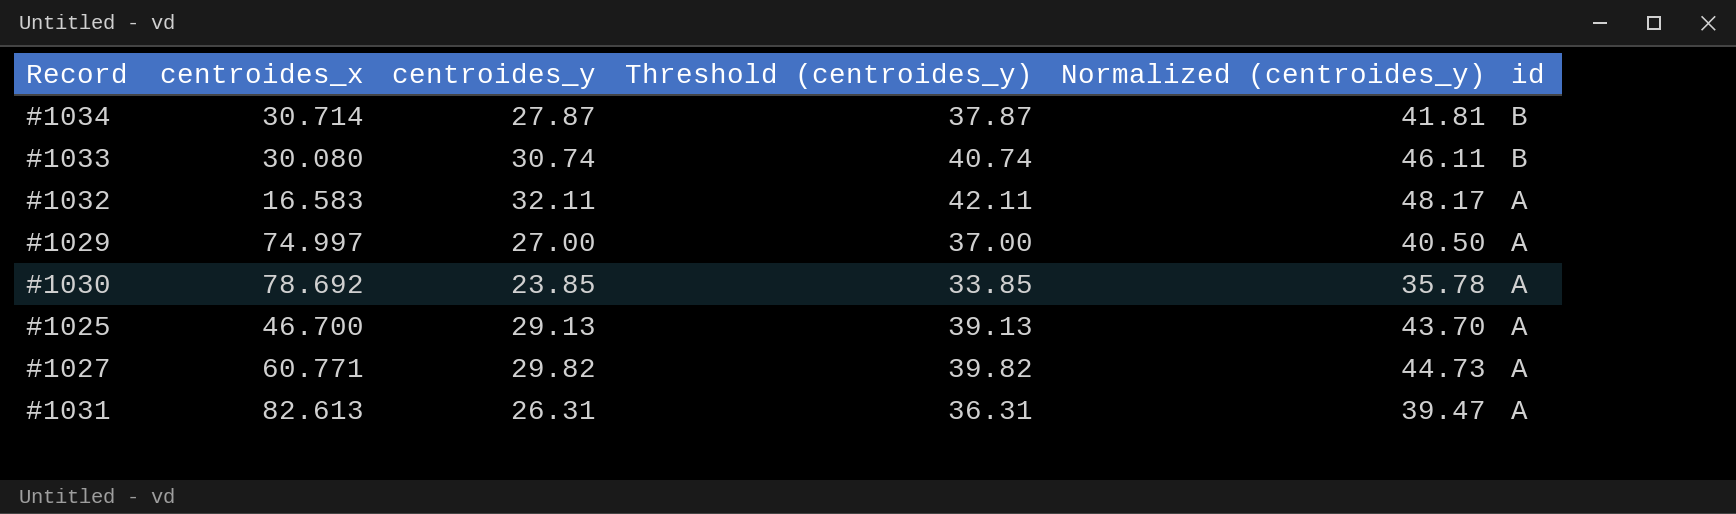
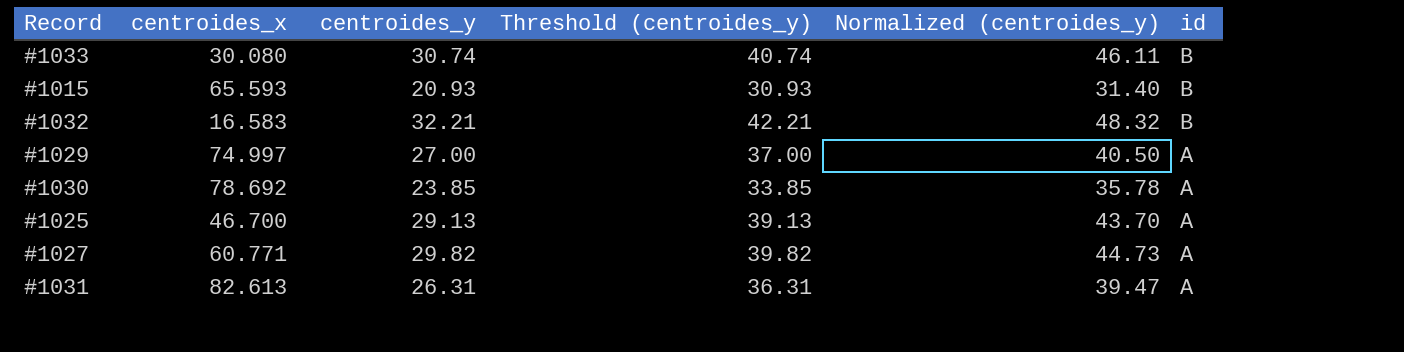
row #1034: 30.714 | 27.87 | 37.87 | 41.81 | B -> none
row #1015: none -> 65.593 | 20.93 | 30.93 | 31.40 | B
#1032 | centroides_y: 32.11 -> 32.21
#1032 | Threshold (centroides_y): 42.11 -> 42.21
#1032 | Normalized (centroides_y): 48.17 -> 48.32
#1032 | id: A -> B

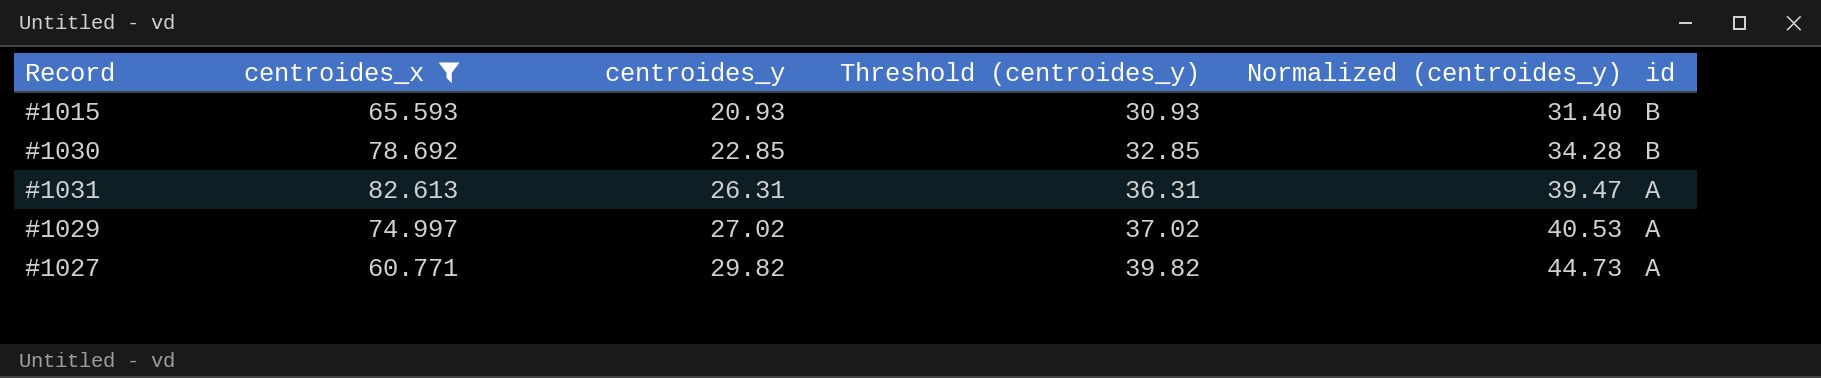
filter: none -> centroides_x >= 60.771
row order: id descending -> centroides_y ascending
#1030 | centroides_y: 23.85 -> 22.85
#1030 | Threshold (centroides_y): 33.85 -> 32.85
#1030 | Normalized (centroides_y): 35.78 -> 34.28
#1030 | id: A -> B
#1029 | centroides_y: 27.00 -> 27.02
#1029 | Threshold (centroides_y): 37.00 -> 37.02
#1029 | Normalized (centroides_y): 40.50 -> 40.53

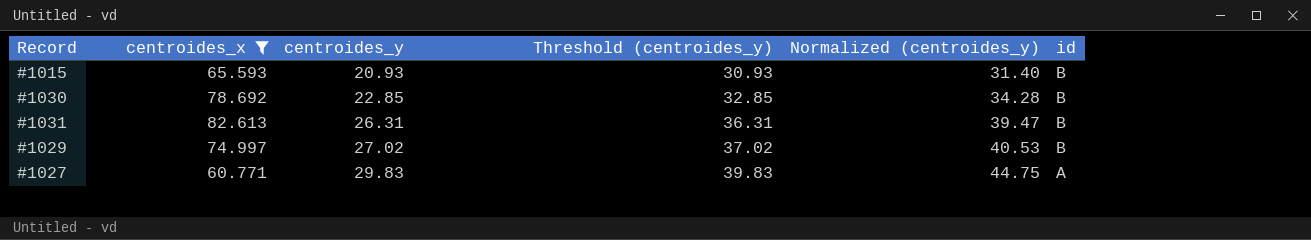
#1031 | id: A -> B
#1029 | id: A -> B
#1027 | centroides_y: 29.82 -> 29.83
#1027 | Threshold (centroides_y): 39.82 -> 39.83
#1027 | Normalized (centroides_y): 44.73 -> 44.75

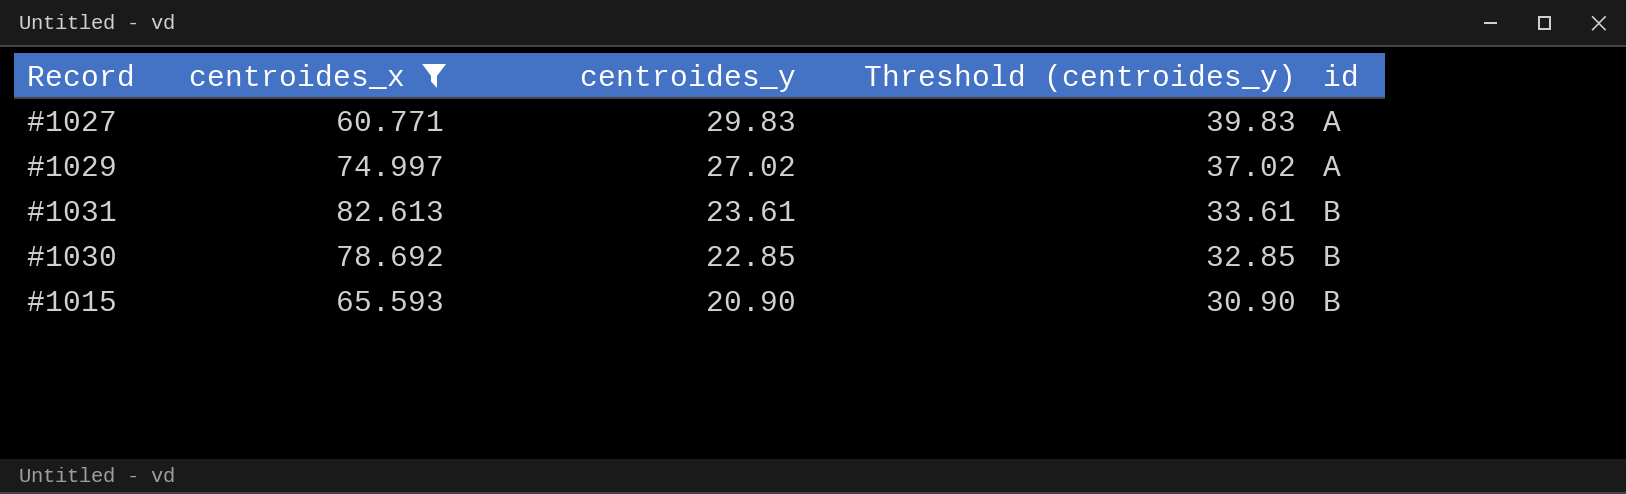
row order: centroides_y ascending -> centroides_y descending
column Normalized (centroides_y) | formula: [centroides_y] * 1.5 -> none
#1029 | id: B -> A
#1031 | centroides_y: 26.31 -> 23.61
#1031 | Threshold (centroides_y): 36.31 -> 33.61
#1015 | centroides_y: 20.93 -> 20.90
#1015 | Threshold (centroides_y): 30.93 -> 30.90

